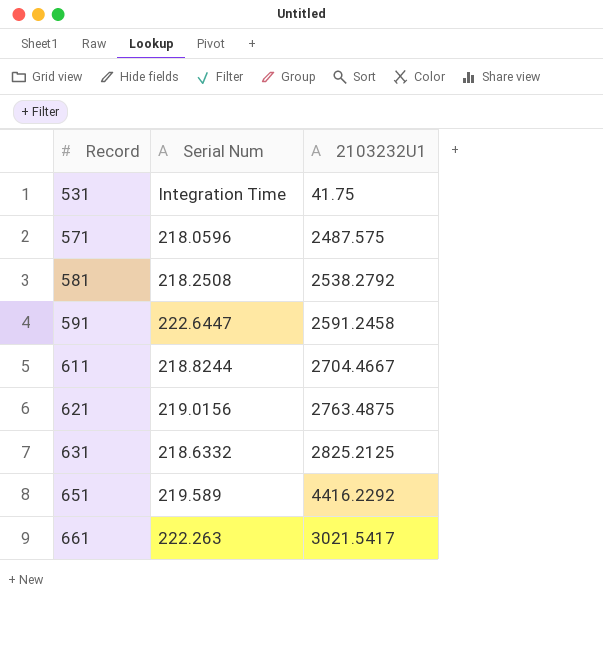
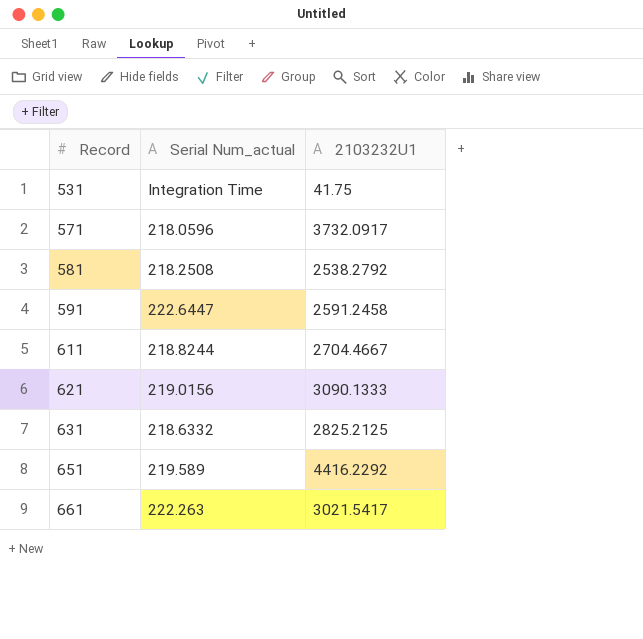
column name: Serial Num -> Serial Num_actual
571 | 2103232U1: 2487.575 -> 3732.0917
621 | 2103232U1: 2763.4875 -> 3090.1333

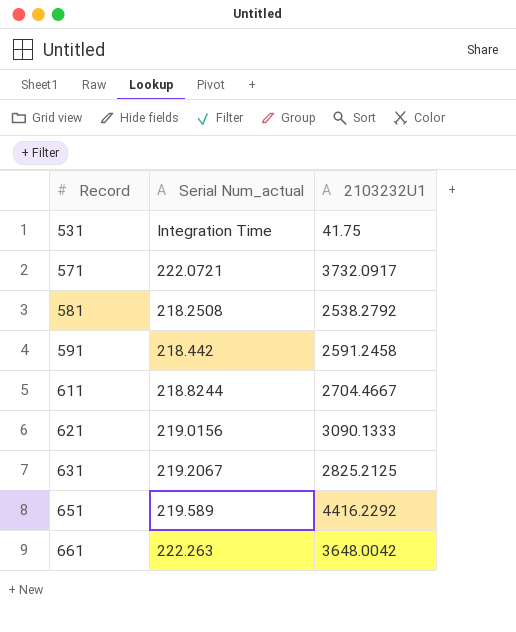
571 | Serial Num_actual: 218.0596 -> 222.0721
591 | Serial Num_actual: 222.6447 -> 218.442
631 | Serial Num_actual: 218.6332 -> 219.2067
661 | 2103232U1: 3021.5417 -> 3648.0042

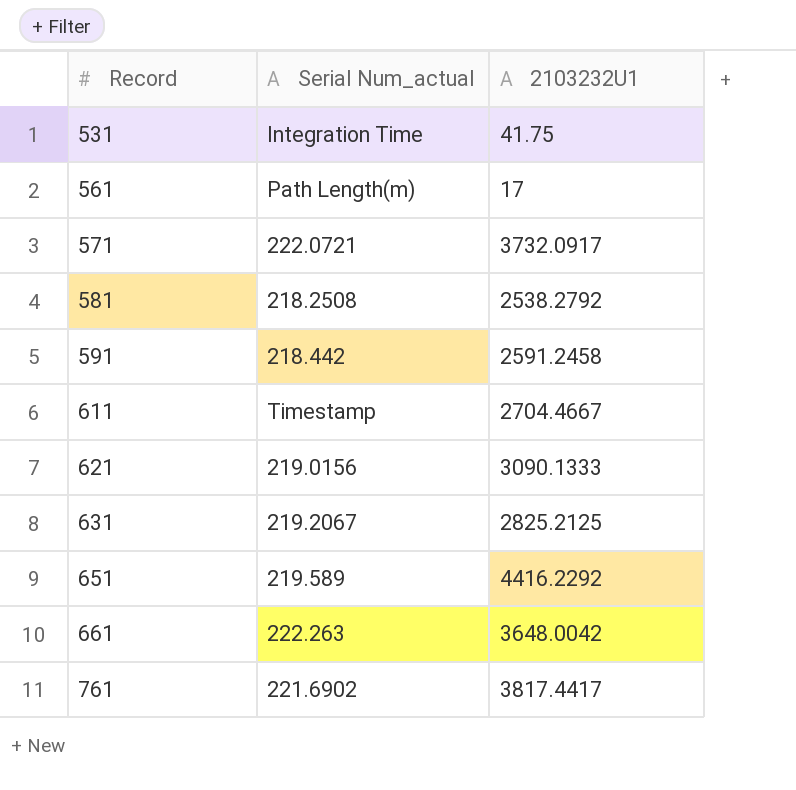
row 561: none -> Path Length(m) | 17
611 | Serial Num_actual: 218.8244 -> Timestamp
row 761: none -> 221.6902 | 3817.4417

